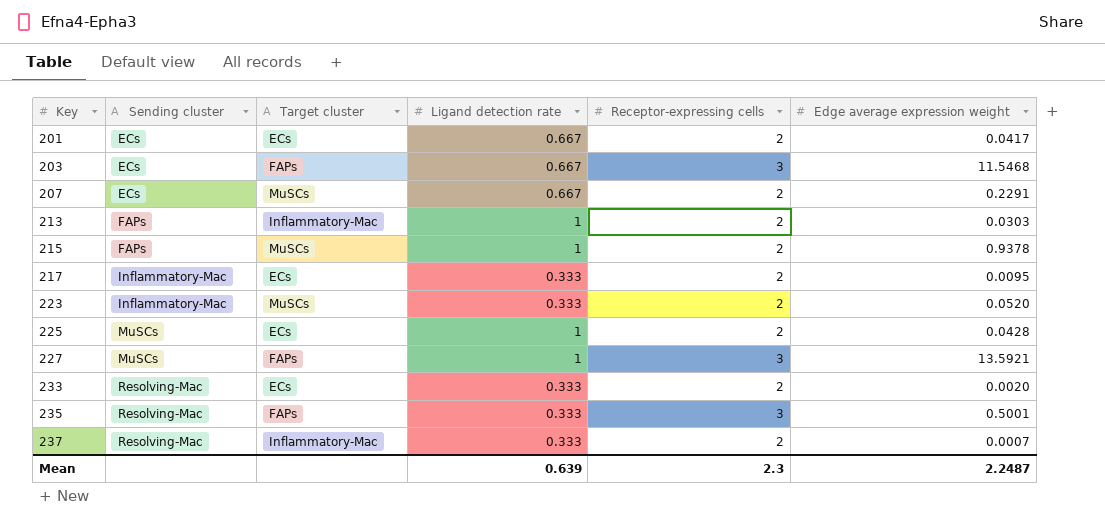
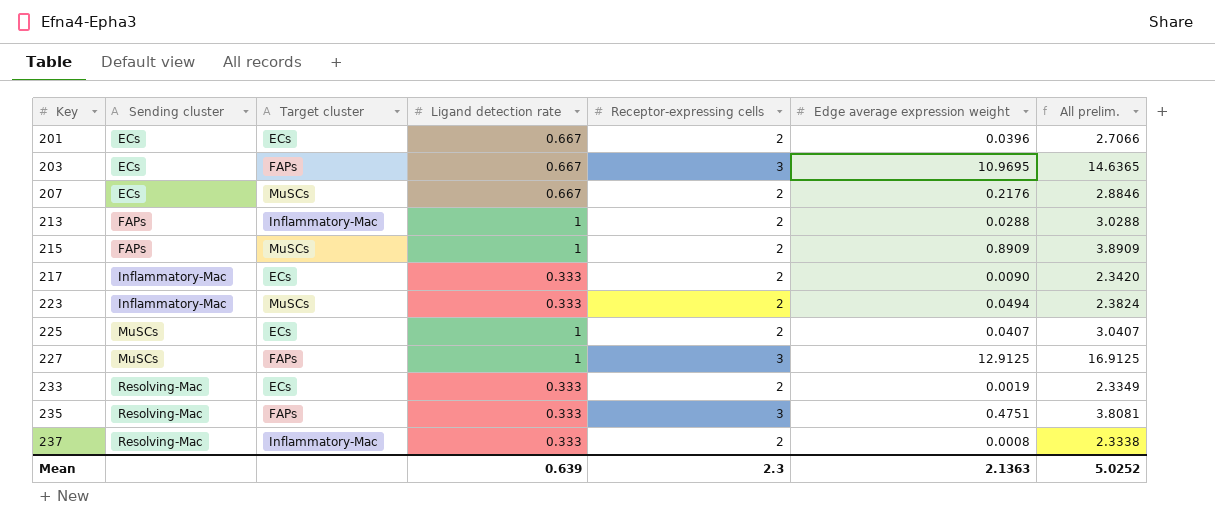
column All prelim. | formula: none -> [Ligand detection rate] + [Receptor-expressing cells] + [Edge average expression weight]
201 | Edge average expression weight: 0.0417 -> 0.0396
203 | Edge average expression weight: 11.5468 -> 10.9695
207 | Edge average expression weight: 0.2291 -> 0.2176
213 | Edge average expression weight: 0.0303 -> 0.0288
215 | Edge average expression weight: 0.9378 -> 0.8909
217 | Edge average expression weight: 0.0095 -> 0.0090
223 | Edge average expression weight: 0.0520 -> 0.0494
225 | Edge average expression weight: 0.0428 -> 0.0407
227 | Edge average expression weight: 13.5921 -> 12.9125
233 | Edge average expression weight: 0.0020 -> 0.0019
235 | Edge average expression weight: 0.5001 -> 0.4751
237 | Edge average expression weight: 0.0007 -> 0.0008
Mean | Edge average expression weight: 2.2487 -> 2.1363

